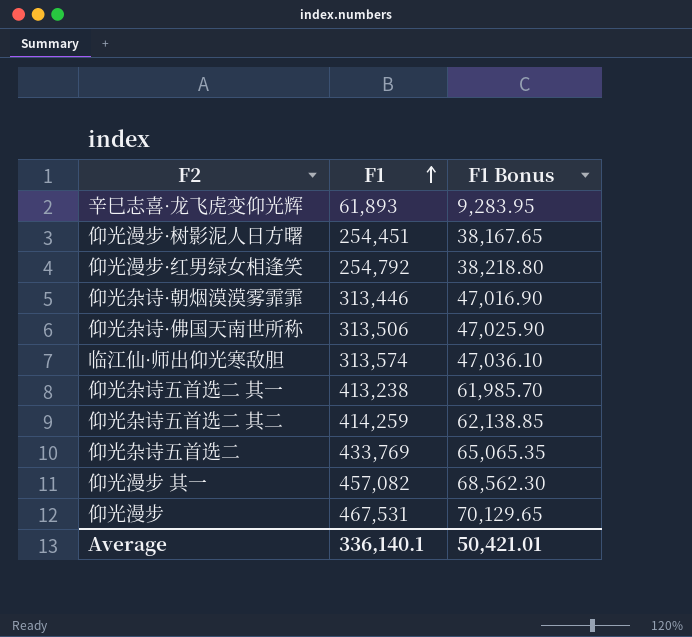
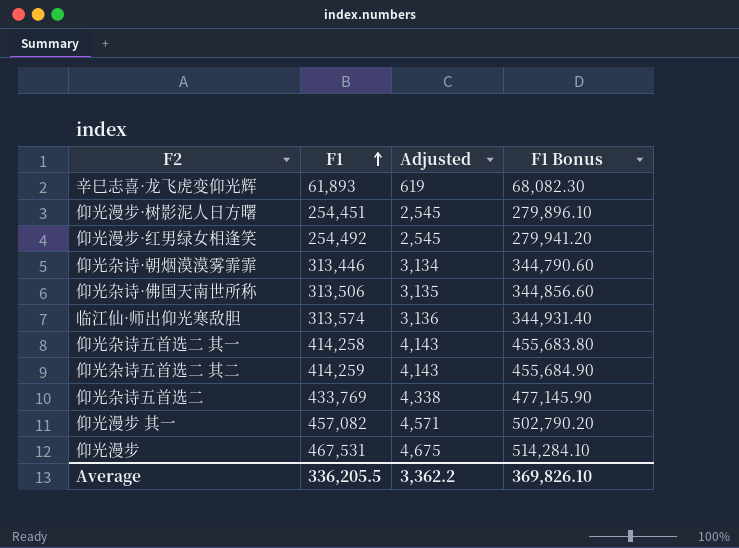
column Adjusted | formula: none -> [F1] * 0.01
column F1 Bonus | formula: [F1] * 0.15 -> [F1] * 1.1
仰光漫步·红男绿女相逢笑 | F1: 254,792 -> 254,492
仰光杂诗五首选二 其一 | F1: 413,238 -> 414,258
Average | F1: 336,140.1 -> 336,205.5
Average | F1 Bonus: 50,421.01 -> 369,826.10

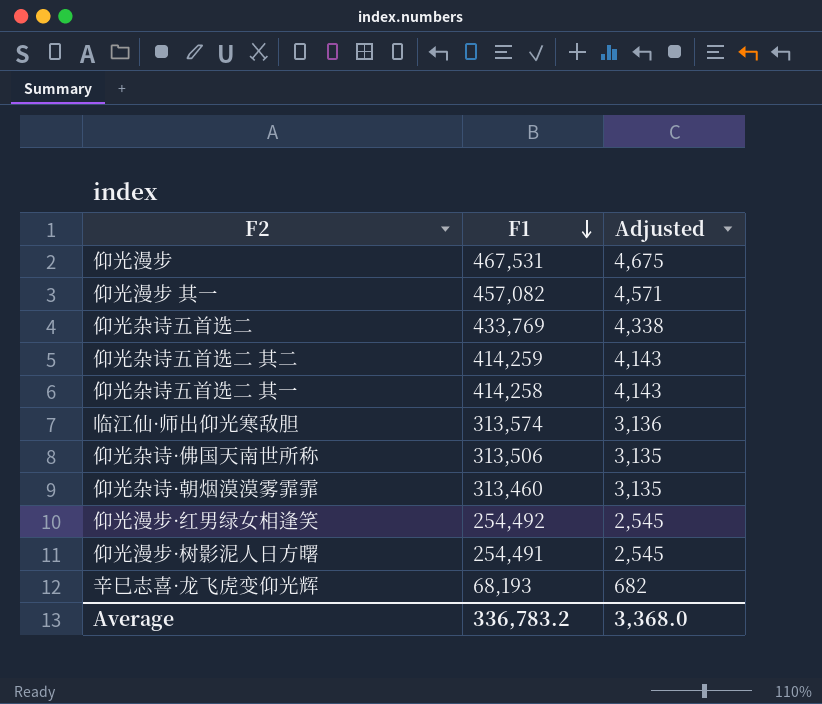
row order: F1 ascending -> F1 descending
column F1 Bonus | formula: [F1] * 1.1 -> none
仰光杂诗·朝烟漠漠雾霏霏 | F1: 313,446 -> 313,460
仰光杂诗·朝烟漠漠雾霏霏 | Adjusted: 3,134 -> 3,135
仰光漫步·树影泥人日方曙 | F1: 254,451 -> 254,491
辛巳志喜·龙飞虎变仰光辉 | F1: 61,893 -> 68,193
辛巳志喜·龙飞虎变仰光辉 | Adjusted: 619 -> 682
Average | F1: 336,205.5 -> 336,783.2
Average | Adjusted: 3,362.2 -> 3,368.0

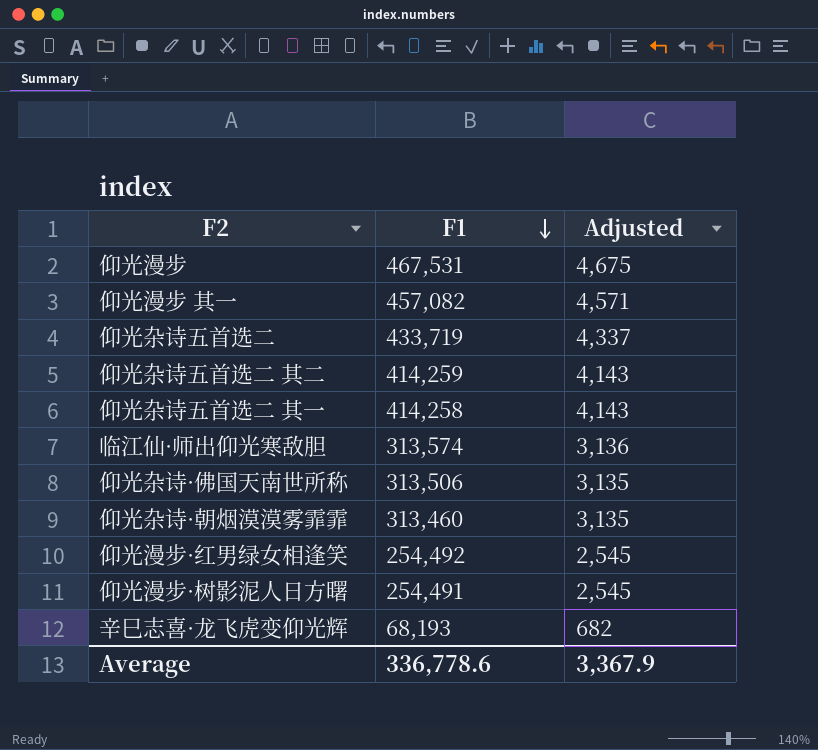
仰光杂诗五首选二 | F1: 433,769 -> 433,719
仰光杂诗五首选二 | Adjusted: 4,338 -> 4,337
Average | F1: 336,783.2 -> 336,778.6
Average | Adjusted: 3,368.0 -> 3,367.9

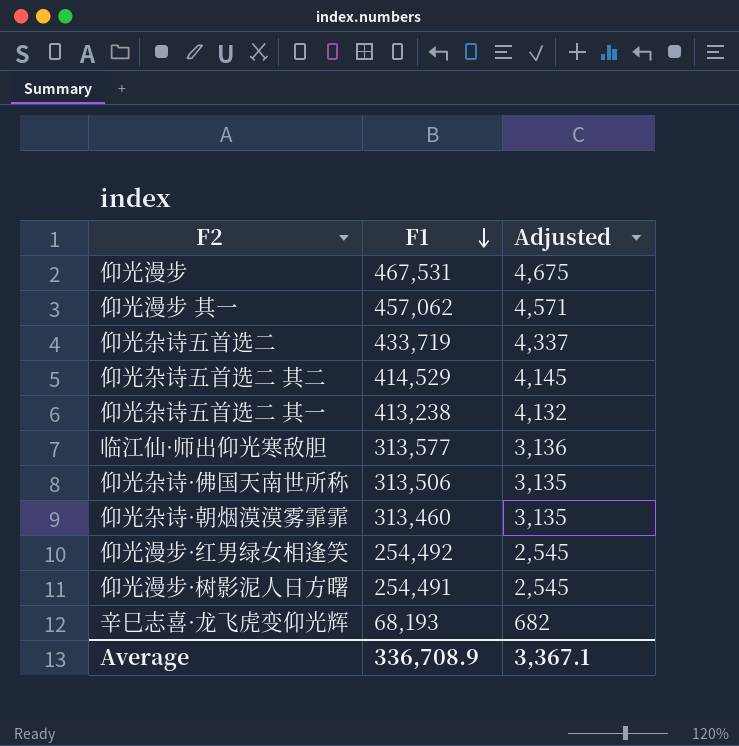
仰光漫步 其一 | F1: 457,082 -> 457,062
仰光杂诗五首选二 其二 | F1: 414,259 -> 414,529
仰光杂诗五首选二 其二 | Adjusted: 4,143 -> 4,145
仰光杂诗五首选二 其一 | F1: 414,258 -> 413,238
仰光杂诗五首选二 其一 | Adjusted: 4,143 -> 4,132
临江仙·师出仰光寒敌胆 | F1: 313,574 -> 313,577
Average | F1: 336,778.6 -> 336,708.9
Average | Adjusted: 3,367.9 -> 3,367.1

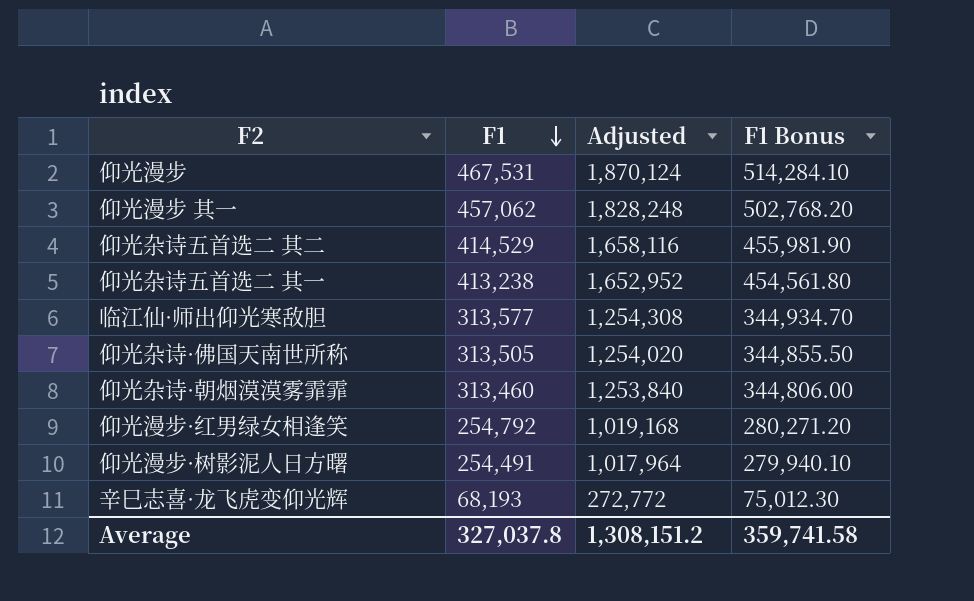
column Adjusted | formula: [F1] * 0.01 -> [F1] * 4
column F1 Bonus | formula: none -> [F1] * 1.1
row 仰光杂诗五首选二: 433,719 | 4,337 -> none
仰光杂诗·佛国天南世所称 | F1: 313,506 -> 313,505
仰光漫步·红男绿女相逢笑 | F1: 254,492 -> 254,792
Average | F1: 336,708.9 -> 327,037.8
Average | Adjusted: 3,367.1 -> 1,308,151.2

